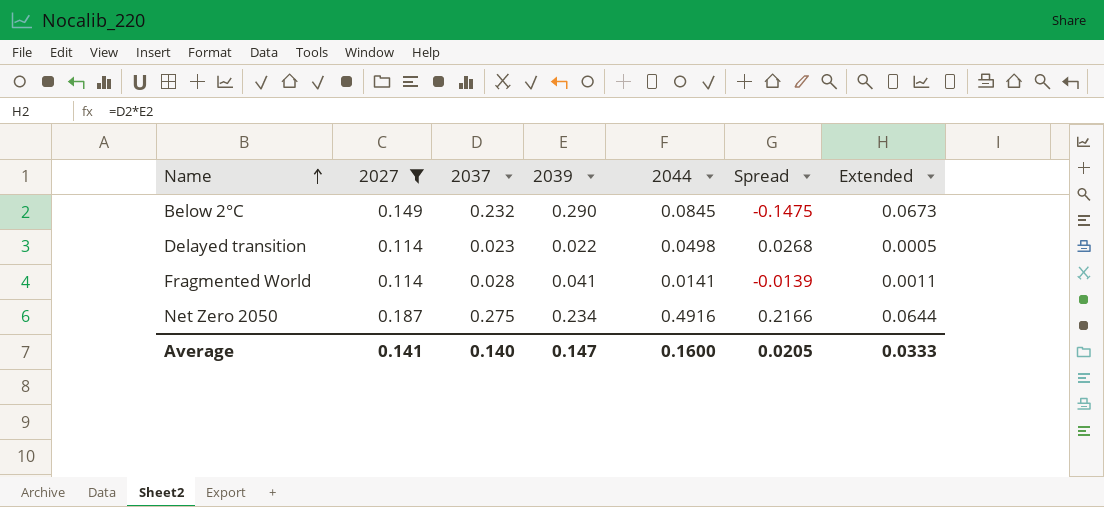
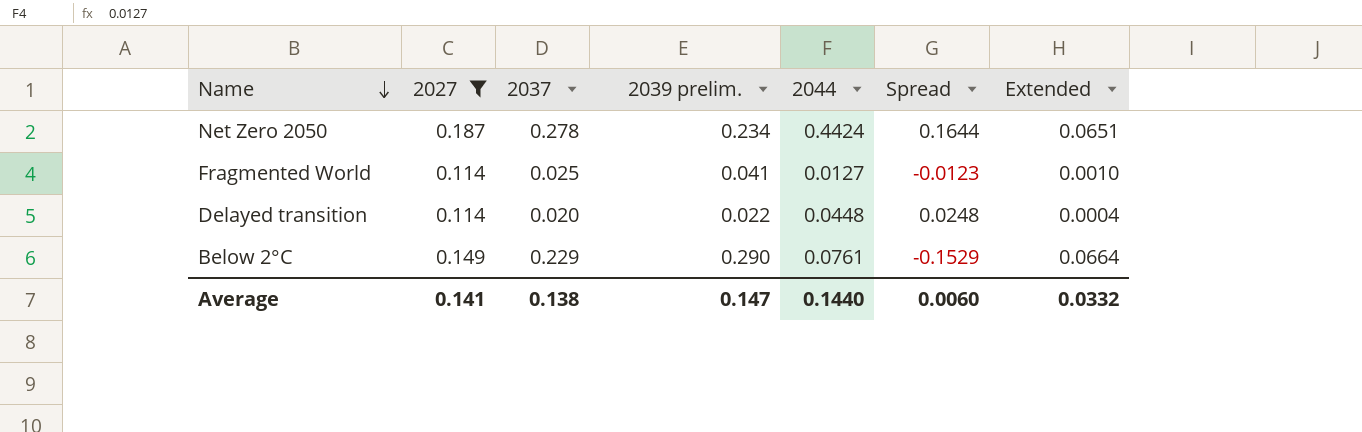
row order: Name ascending -> Name descending
column name: 2039 -> 2039 prelim.
Net Zero 2050 | 2037: 0.275 -> 0.278
Net Zero 2050 | 2044: 0.4916 -> 0.4424
Net Zero 2050 | Spread: 0.2166 -> 0.1644
Net Zero 2050 | Extended: 0.0644 -> 0.0651
Fragmented World | 2037: 0.028 -> 0.025
Fragmented World | 2044: 0.0141 -> 0.0127
Fragmented World | Spread: -0.0139 -> -0.0123
Fragmented World | Extended: 0.0011 -> 0.0010
Delayed transition | 2037: 0.023 -> 0.020
Delayed transition | 2044: 0.0498 -> 0.0448
Delayed transition | Spread: 0.0268 -> 0.0248
Delayed transition | Extended: 0.0005 -> 0.0004
Below 2°C | 2037: 0.232 -> 0.229
Below 2°C | 2044: 0.0845 -> 0.0761
Below 2°C | Spread: -0.1475 -> -0.1529
Below 2°C | Extended: 0.0673 -> 0.0664
Average | 2037: 0.140 -> 0.138
Average | 2044: 0.1600 -> 0.1440
Average | Spread: 0.0205 -> 0.0060
Average | Extended: 0.0333 -> 0.0332

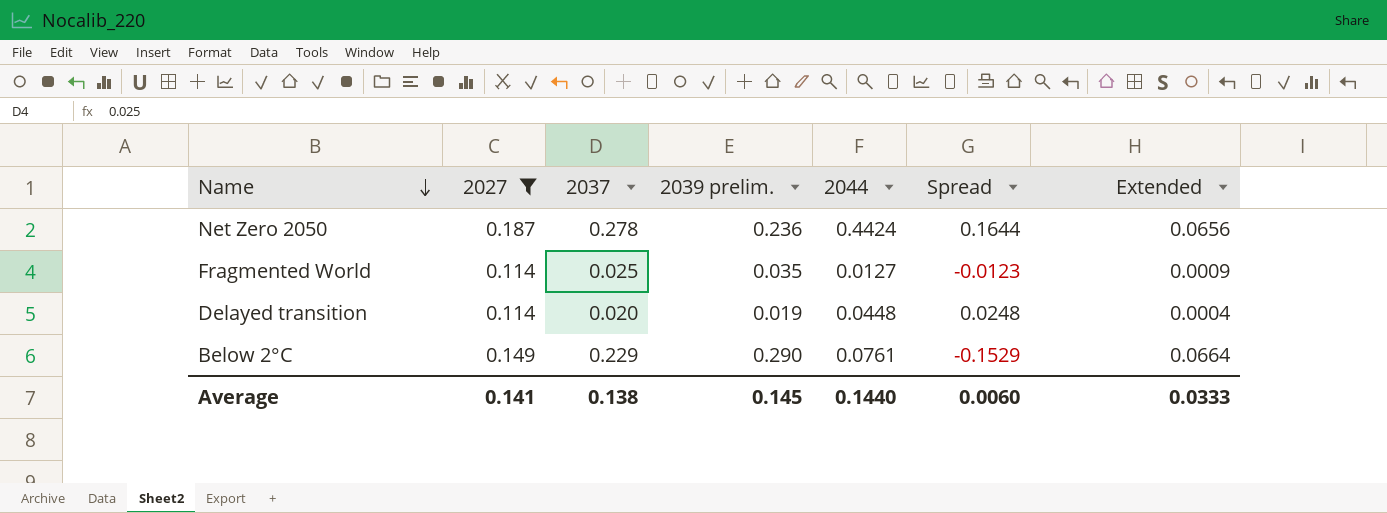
Net Zero 2050 | 2039 prelim.: 0.234 -> 0.236
Net Zero 2050 | Extended: 0.0651 -> 0.0656
Fragmented World | 2039 prelim.: 0.041 -> 0.035
Fragmented World | Extended: 0.0010 -> 0.0009
Delayed transition | 2039 prelim.: 0.022 -> 0.019
Average | 2039 prelim.: 0.147 -> 0.145
Average | Extended: 0.0332 -> 0.0333

